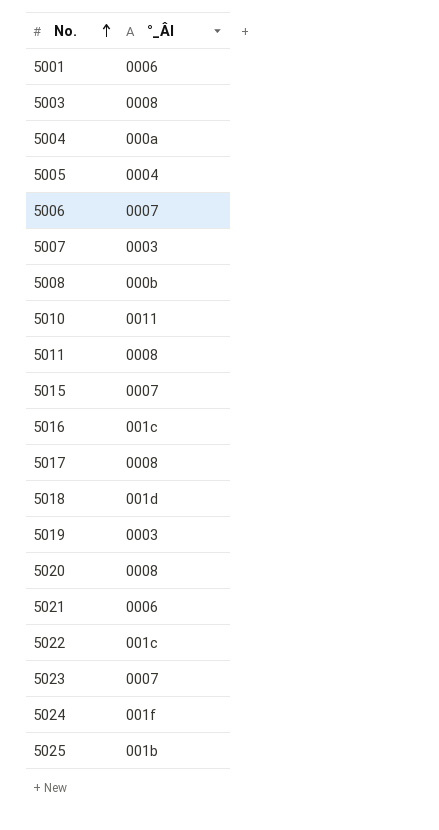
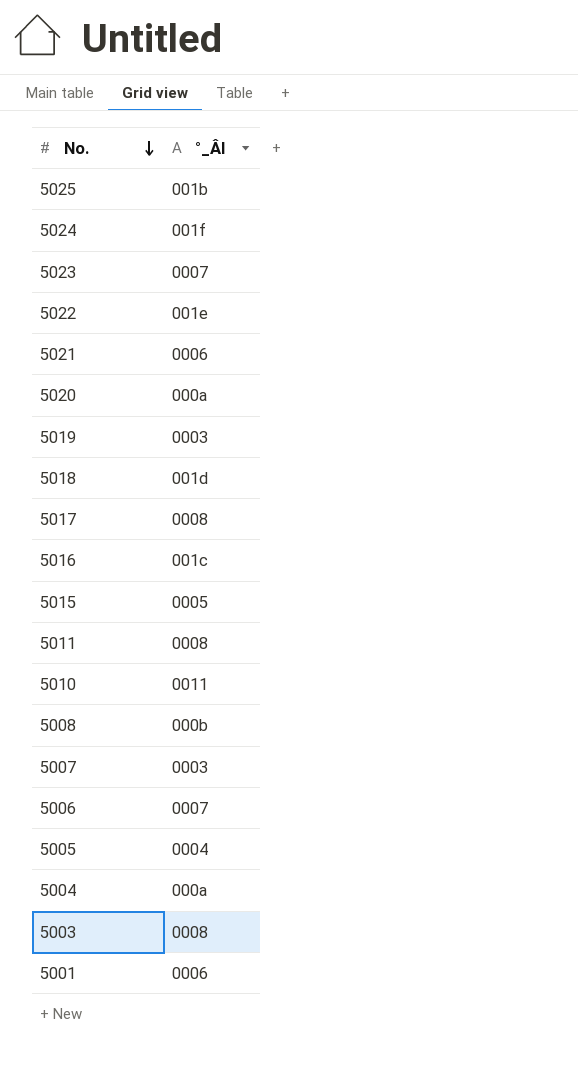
row order: No. ascending -> No. descending
5022 | °_ÂI: 001c -> 001e
5020 | °_ÂI: 0008 -> 000a
5015 | °_ÂI: 0007 -> 0005

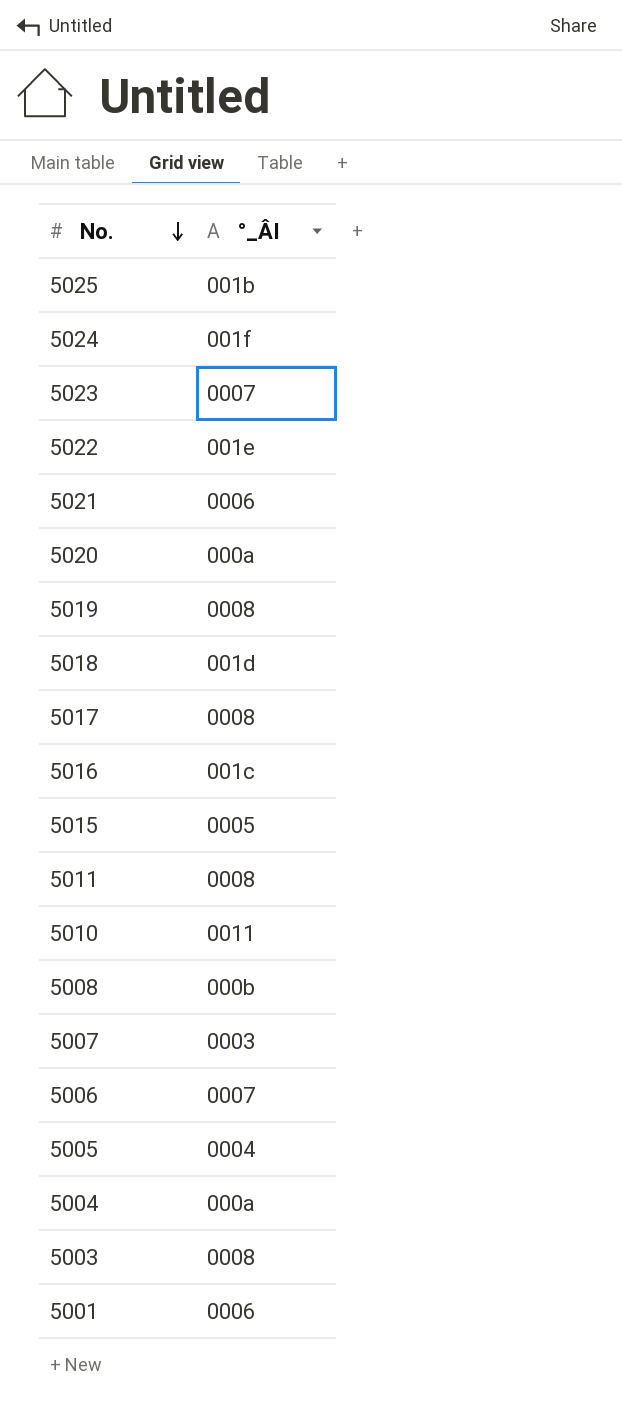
5019 | °_ÂI: 0003 -> 0008

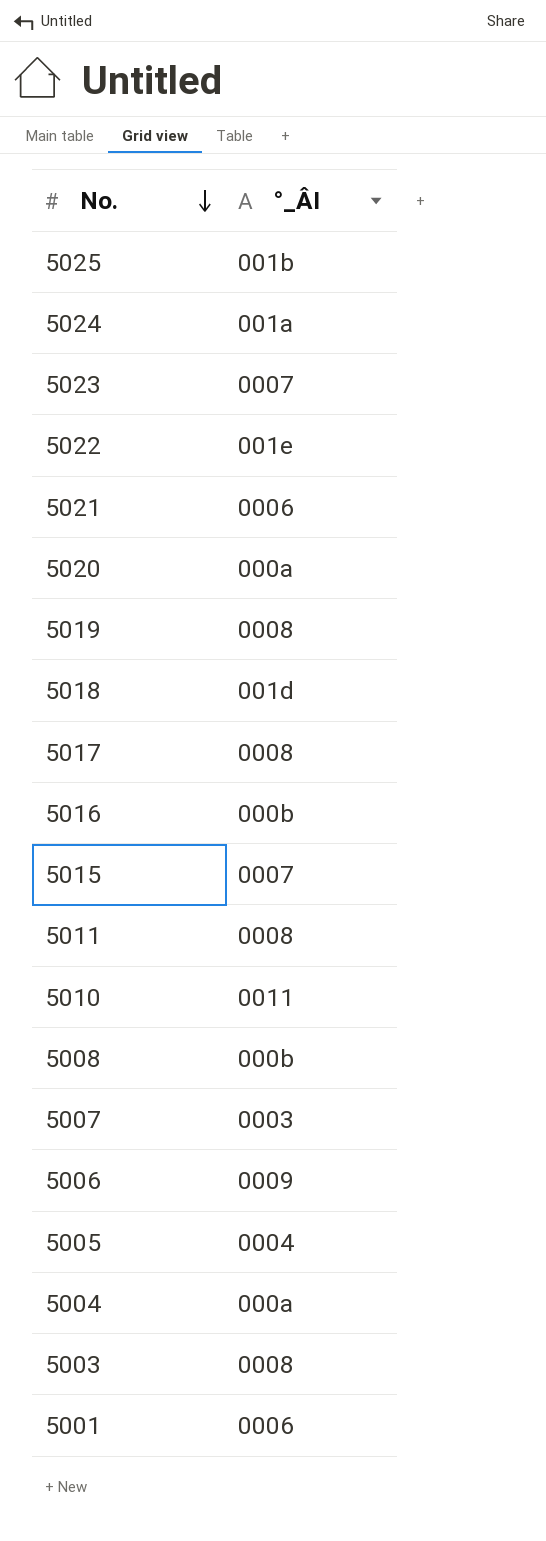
5024 | °_ÂI: 001f -> 001a
5016 | °_ÂI: 001c -> 000b
5015 | °_ÂI: 0005 -> 0007
5006 | °_ÂI: 0007 -> 0009

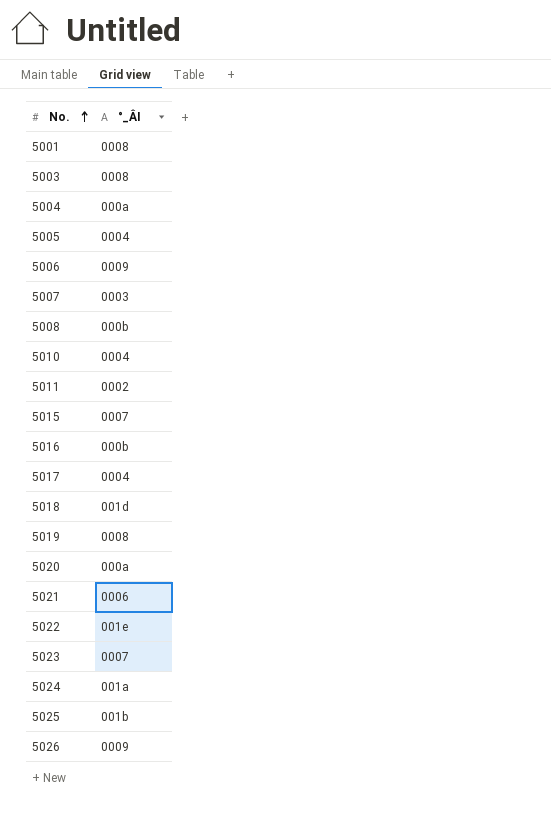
row order: No. descending -> No. ascending
5001 | °_ÂI: 0006 -> 0008
5010 | °_ÂI: 0011 -> 0004
5011 | °_ÂI: 0008 -> 0002
5017 | °_ÂI: 0008 -> 0004
row 5026: none -> 0009

